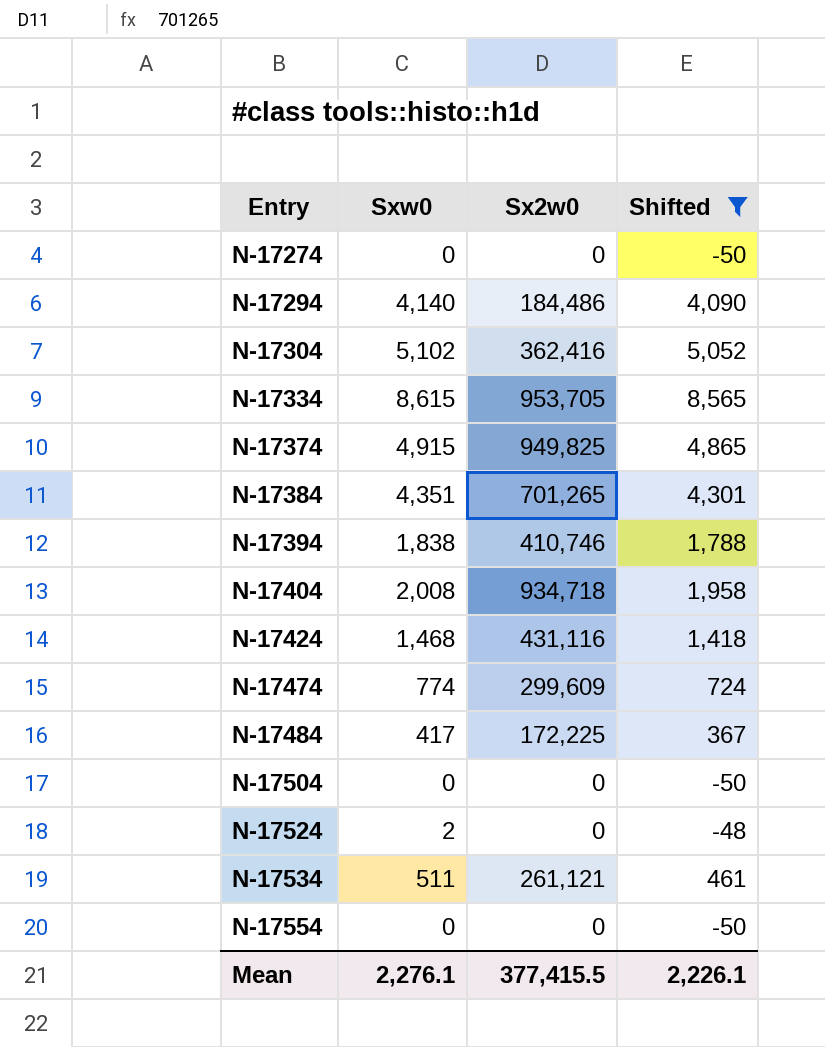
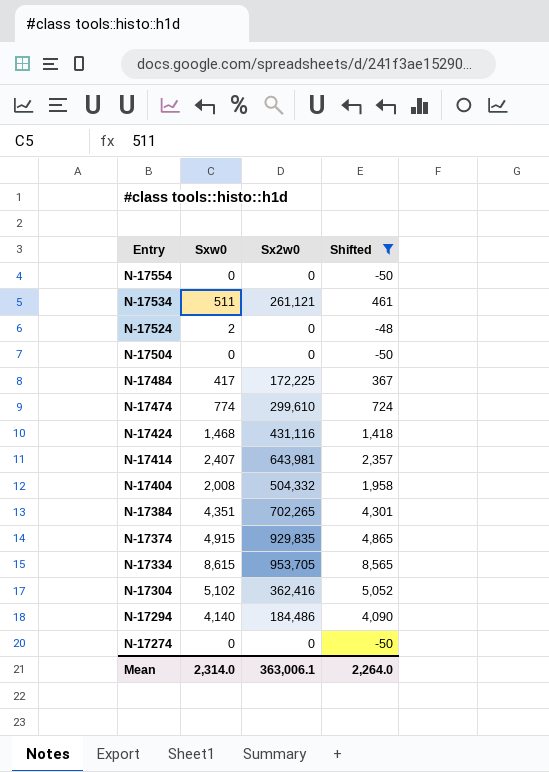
row order: Entry ascending -> Entry descending
row N-17394: 1,838 | 410,746 | 1,788 -> none
N-17474 | Sx2w0: 299,609 -> 299,610
row N-17414: none -> 2,407 | 643,981 | 2,357
N-17404 | Sx2w0: 934,718 -> 504,332
N-17384 | Sx2w0: 701,265 -> 702,265
N-17374 | Sx2w0: 949,825 -> 929,835
Mean | Sxw0: 2,276.1 -> 2,314.0
Mean | Sx2w0: 377,415.5 -> 363,006.1
Mean | Shifted: 2,226.1 -> 2,264.0

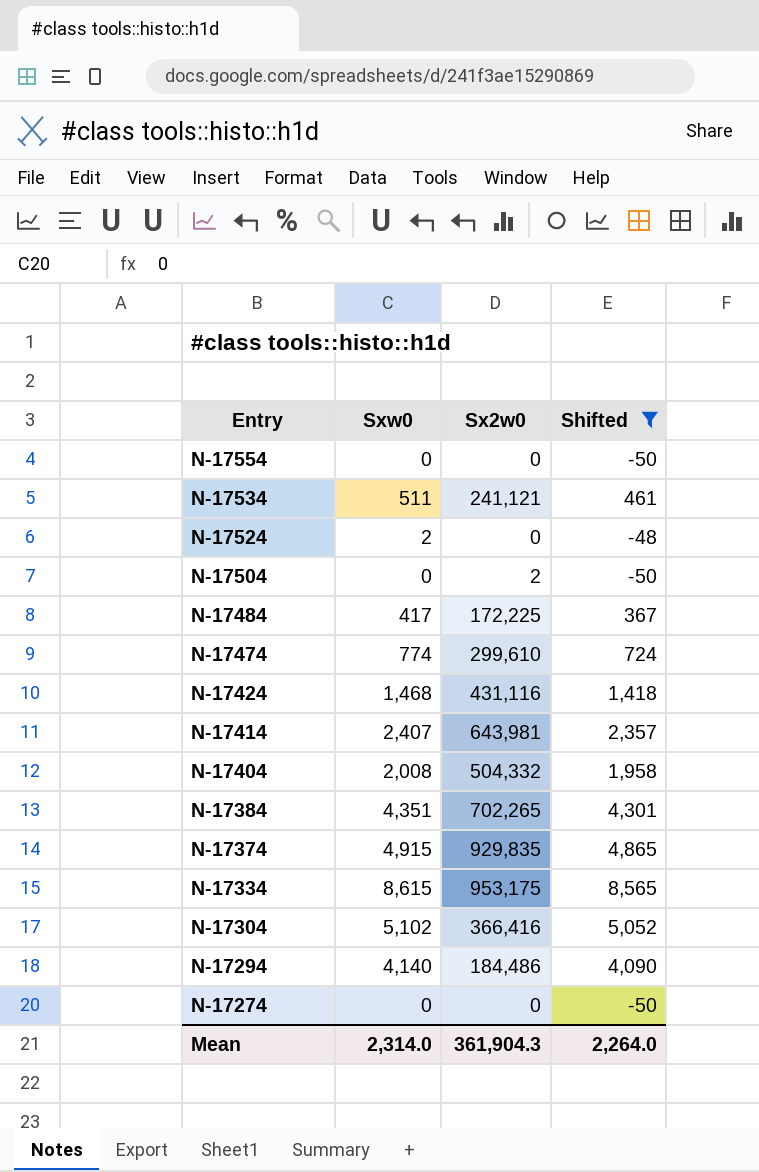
N-17534 | Sx2w0: 261,121 -> 241,121
N-17504 | Sx2w0: 0 -> 2
N-17334 | Sx2w0: 953,705 -> 953,175
N-17304 | Sx2w0: 362,416 -> 366,416
Mean | Sx2w0: 363,006.1 -> 361,904.3

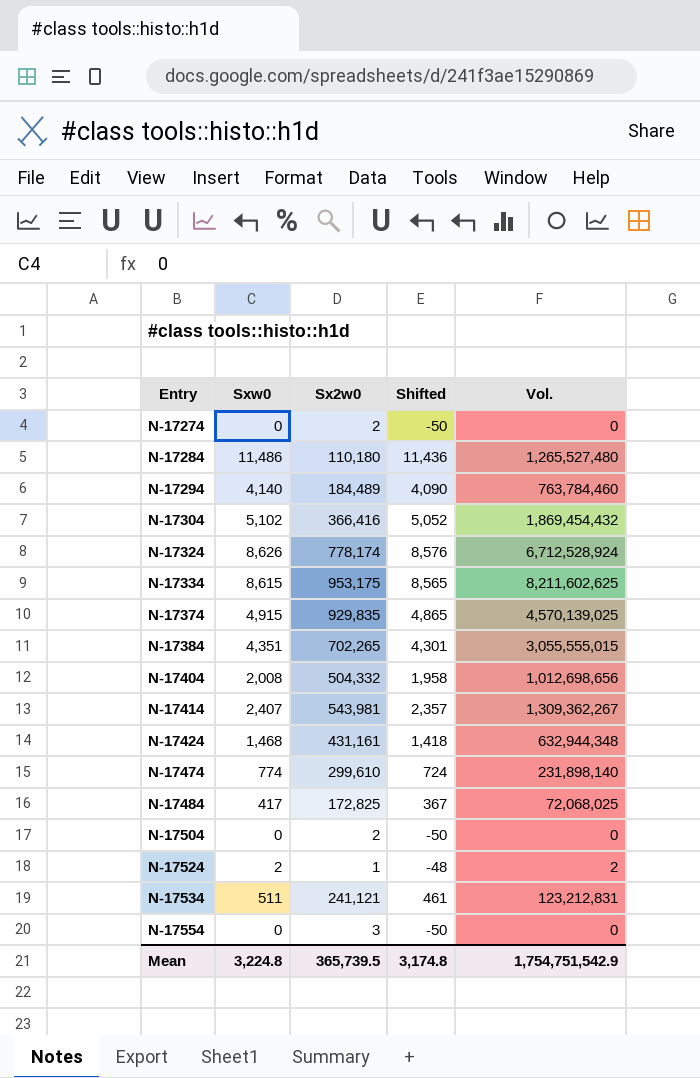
filter: Shifted <= 8,565 -> none
row order: Entry descending -> Entry ascending
column Vol. | formula: none -> [Sxw0] * [Sx2w0]
N-17274 | Sx2w0: 0 -> 2
N-17294 | Sx2w0: 184,486 -> 184,489
N-17414 | Sx2w0: 643,981 -> 543,981
N-17424 | Sx2w0: 431,116 -> 431,161
N-17484 | Sx2w0: 172,225 -> 172,825
N-17524 | Sx2w0: 0 -> 1
N-17554 | Sx2w0: 0 -> 3
Mean | Sxw0: 2,314.0 -> 3,224.8
Mean | Sx2w0: 361,904.3 -> 365,739.5
Mean | Shifted: 2,264.0 -> 3,174.8

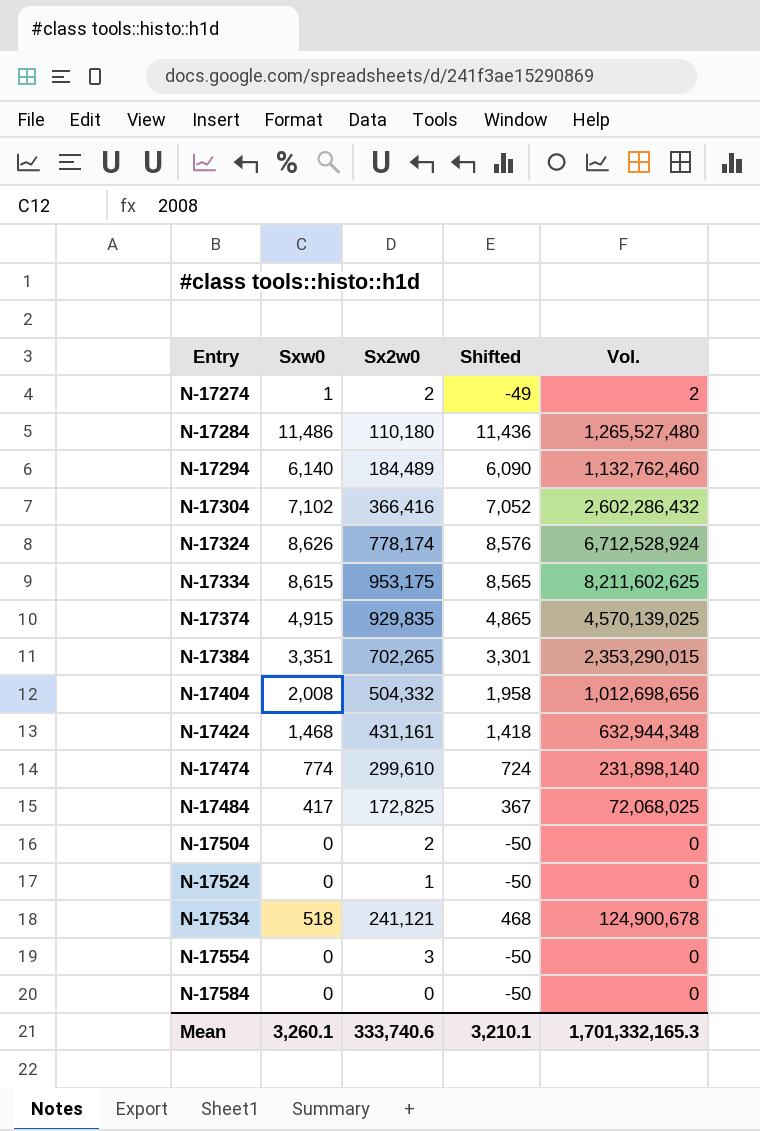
row N-17414: 2,407 | 543,981 | 2,357 | 1,309,362,267 -> none
N-17274 | Sxw0: 0 -> 1
N-17274 | Shifted: -50 -> -49
N-17274 | Vol.: 0 -> 2
N-17294 | Sxw0: 4,140 -> 6,140
N-17294 | Shifted: 4,090 -> 6,090
N-17294 | Vol.: 763,784,460 -> 1,132,762,460
N-17304 | Sxw0: 5,102 -> 7,102
N-17304 | Shifted: 5,052 -> 7,052
N-17304 | Vol.: 1,869,454,432 -> 2,602,286,432
N-17384 | Sxw0: 4,351 -> 3,351
N-17384 | Shifted: 4,301 -> 3,301
N-17384 | Vol.: 3,055,555,015 -> 2,353,290,015
N-17524 | Sxw0: 2 -> 0
N-17524 | Shifted: -48 -> -50
N-17524 | Vol.: 2 -> 0
N-17534 | Sxw0: 511 -> 518
N-17534 | Shifted: 461 -> 468
N-17534 | Vol.: 123,212,831 -> 124,900,678
row N-17584: none -> 0 | 0 | -50 | 0
Mean | Sxw0: 3,224.8 -> 3,260.1
Mean | Sx2w0: 365,739.5 -> 333,740.6
Mean | Shifted: 3,174.8 -> 3,210.1
Mean | Vol.: 1,754,751,542.9 -> 1,701,332,165.3

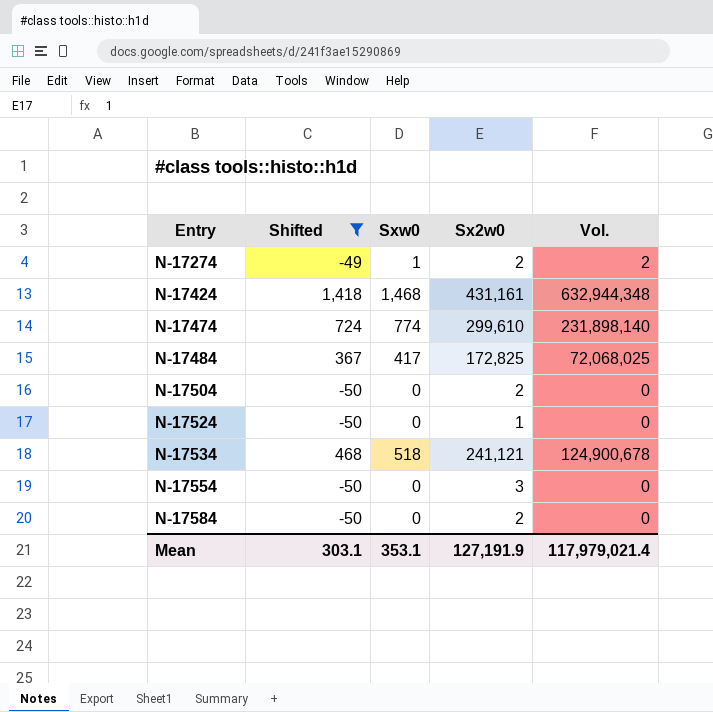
filter: none -> Shifted <= 1,418
column Shifted | position: 4 -> 2
N-17584 | Sx2w0: 0 -> 2
Mean | Shifted: 3,210.1 -> 303.1
Mean | Sxw0: 3,260.1 -> 353.1
Mean | Sx2w0: 333,740.6 -> 127,191.9
Mean | Vol.: 1,701,332,165.3 -> 117,979,021.4

